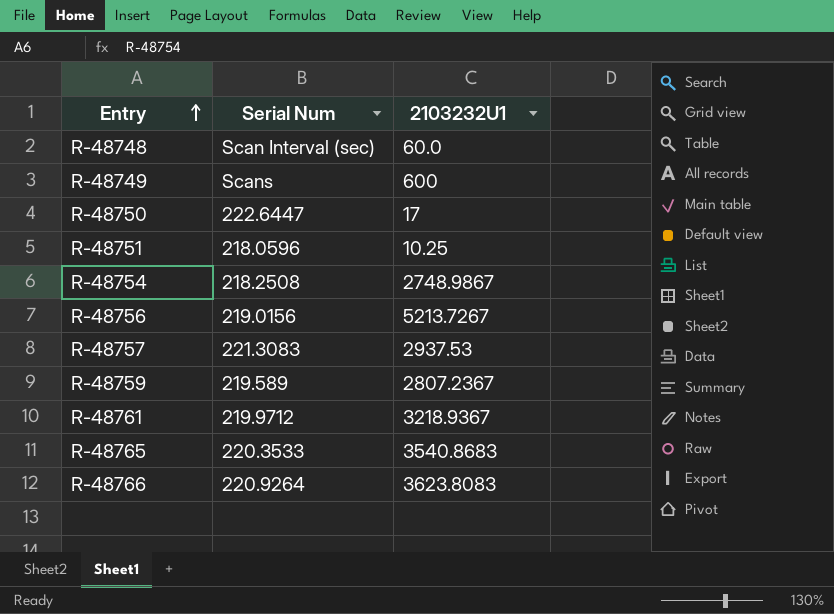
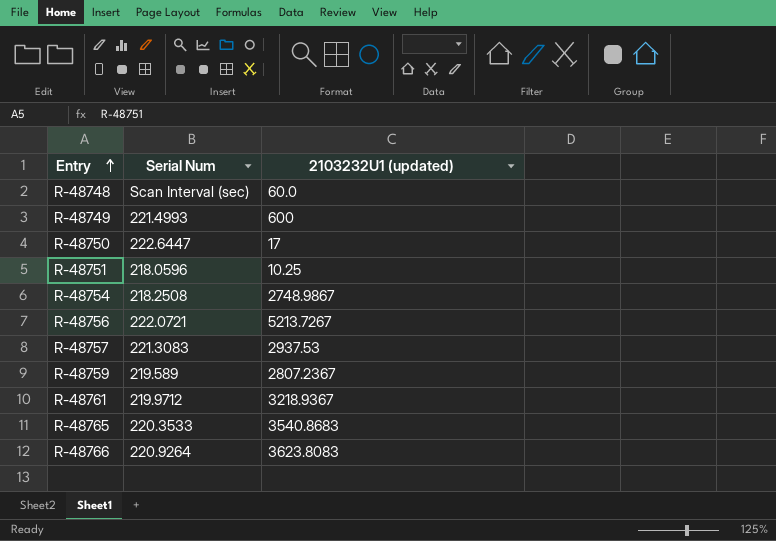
column name: 2103232U1 -> 2103232U1 (updated)
R-48749 | Serial Num: Scans -> 221.4993
R-48756 | Serial Num: 219.0156 -> 222.0721

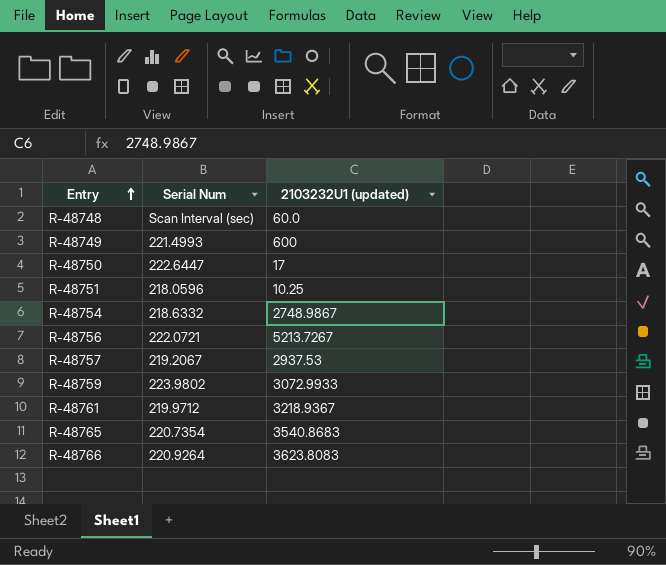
R-48754 | Serial Num: 218.2508 -> 218.6332
R-48757 | Serial Num: 221.3083 -> 219.2067
R-48759 | Serial Num: 219.589 -> 223.9802
R-48759 | 2103232U1 (updated): 2807.2367 -> 3072.9933
R-48765 | Serial Num: 220.3533 -> 220.7354

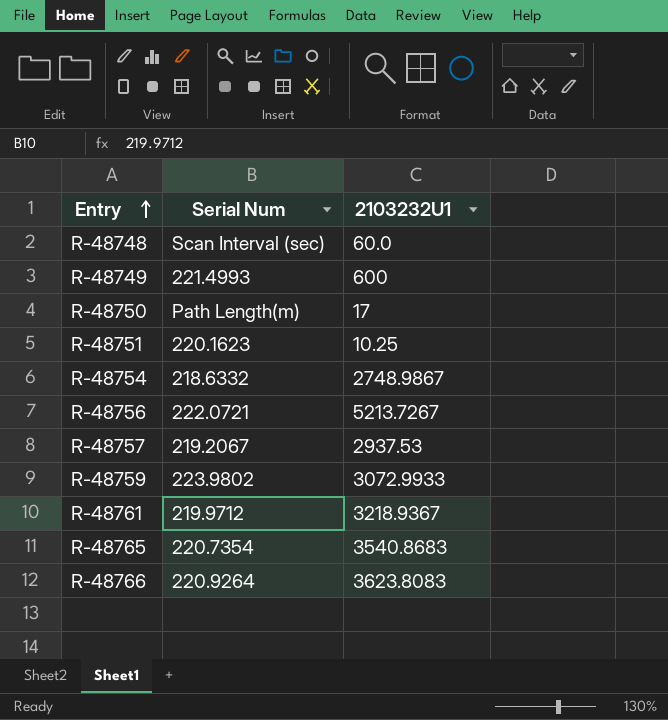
column name: 2103232U1 (updated) -> 2103232U1
R-48750 | Serial Num: 222.6447 -> Path Length(m)
R-48751 | Serial Num: 218.0596 -> 220.1623

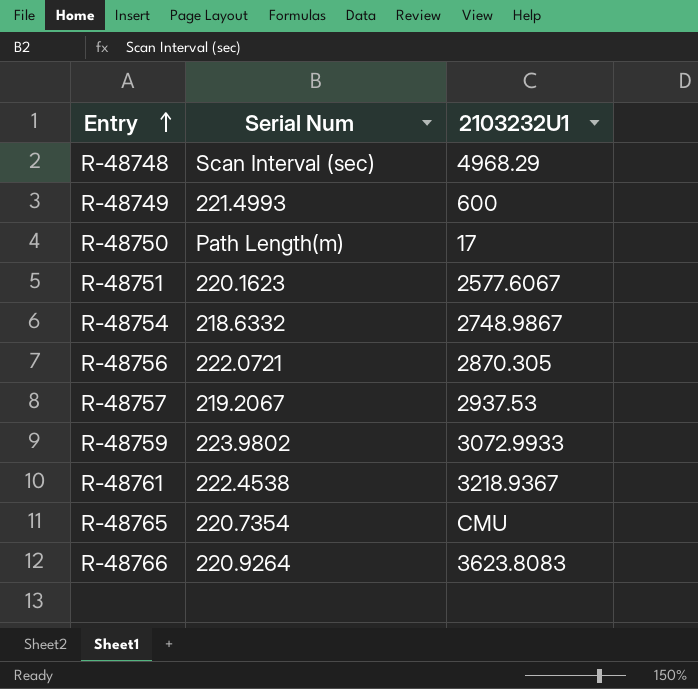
R-48748 | 2103232U1: 60.0 -> 4968.29
R-48751 | 2103232U1: 10.25 -> 2577.6067
R-48756 | 2103232U1: 5213.7267 -> 2870.305
R-48761 | Serial Num: 219.9712 -> 222.4538
R-48765 | 2103232U1: 3540.8683 -> CMU

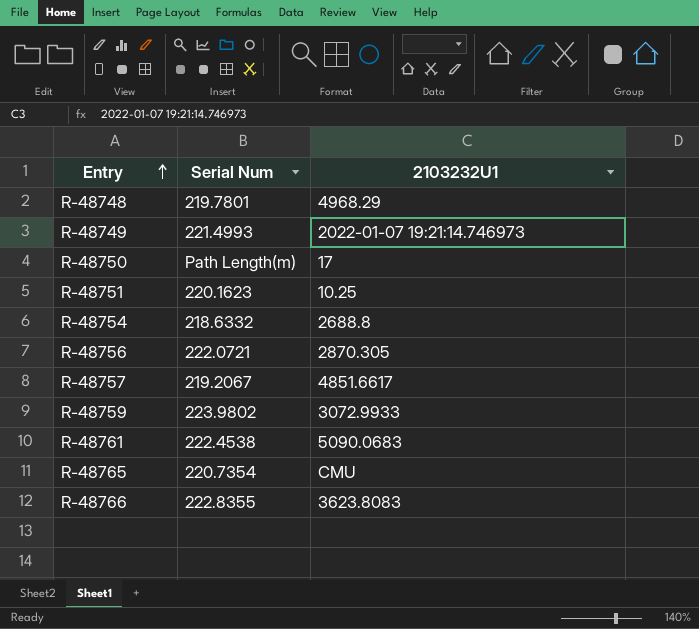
R-48748 | Serial Num: Scan Interval (sec) -> 219.7801
R-48749 | 2103232U1: 600 -> 2022-01-07 19:21:14.746973
R-48751 | 2103232U1: 2577.6067 -> 10.25
R-48754 | 2103232U1: 2748.9867 -> 2688.8
R-48757 | 2103232U1: 2937.53 -> 4851.6617
R-48761 | 2103232U1: 3218.9367 -> 5090.0683
R-48766 | Serial Num: 220.9264 -> 222.8355

